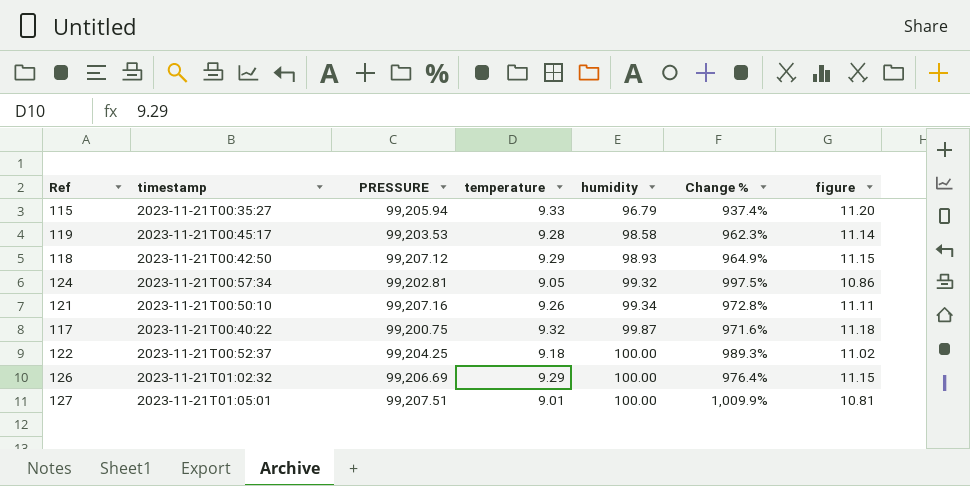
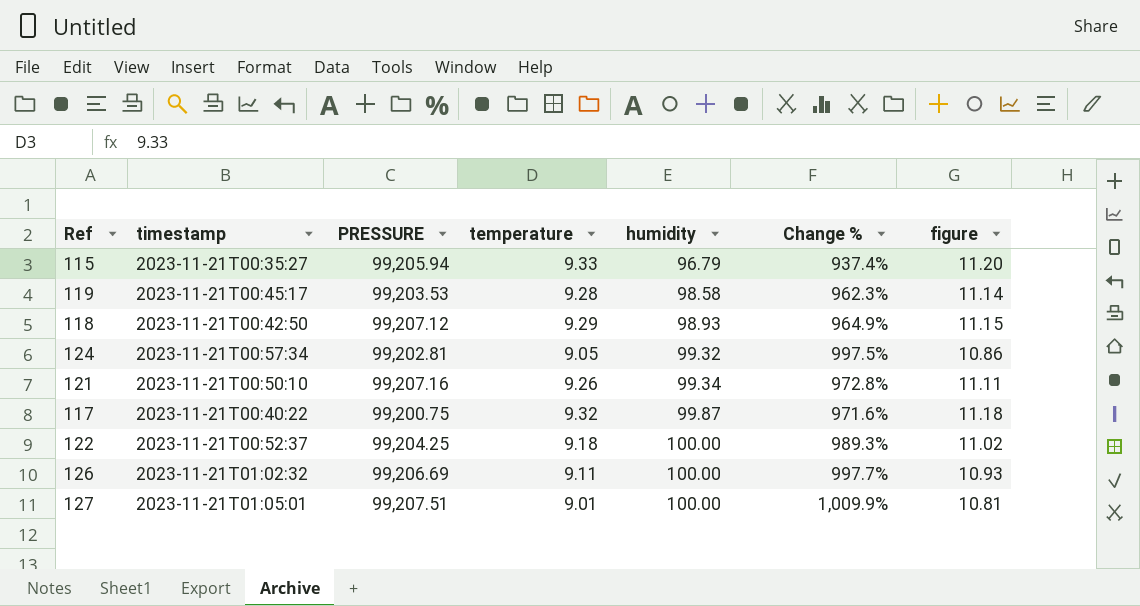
126 | temperature: 9.29 -> 9.11
126 | Change %: 976.4% -> 997.7%
126 | figure: 11.15 -> 10.93

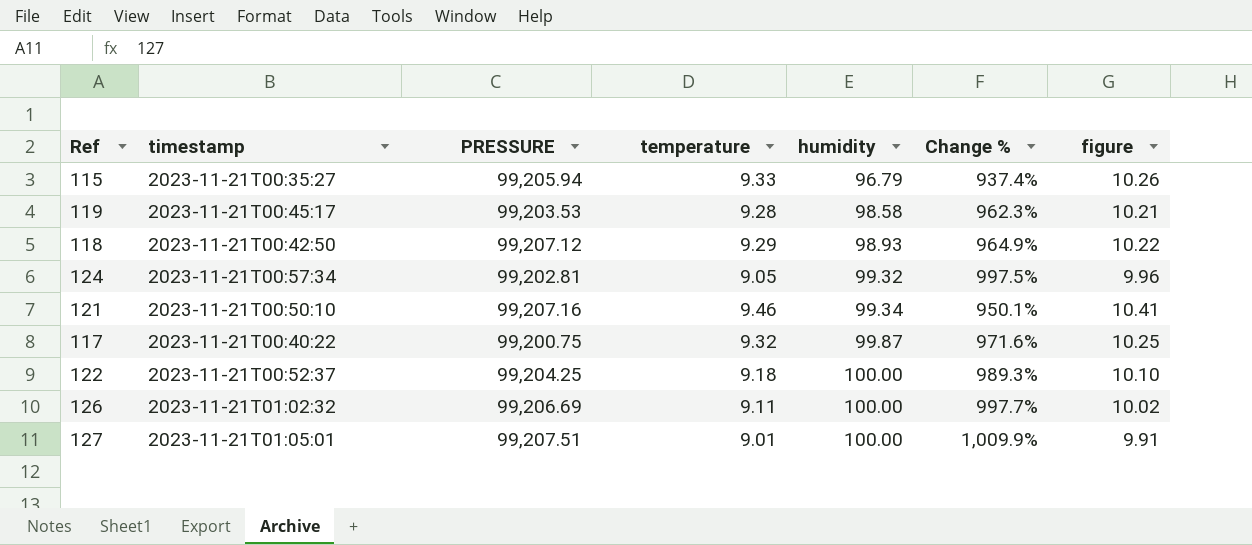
column figure | formula: [temperature] * 1.2 -> [temperature] * 1.1
121 | temperature: 9.26 -> 9.46
121 | Change %: 972.8% -> 950.1%

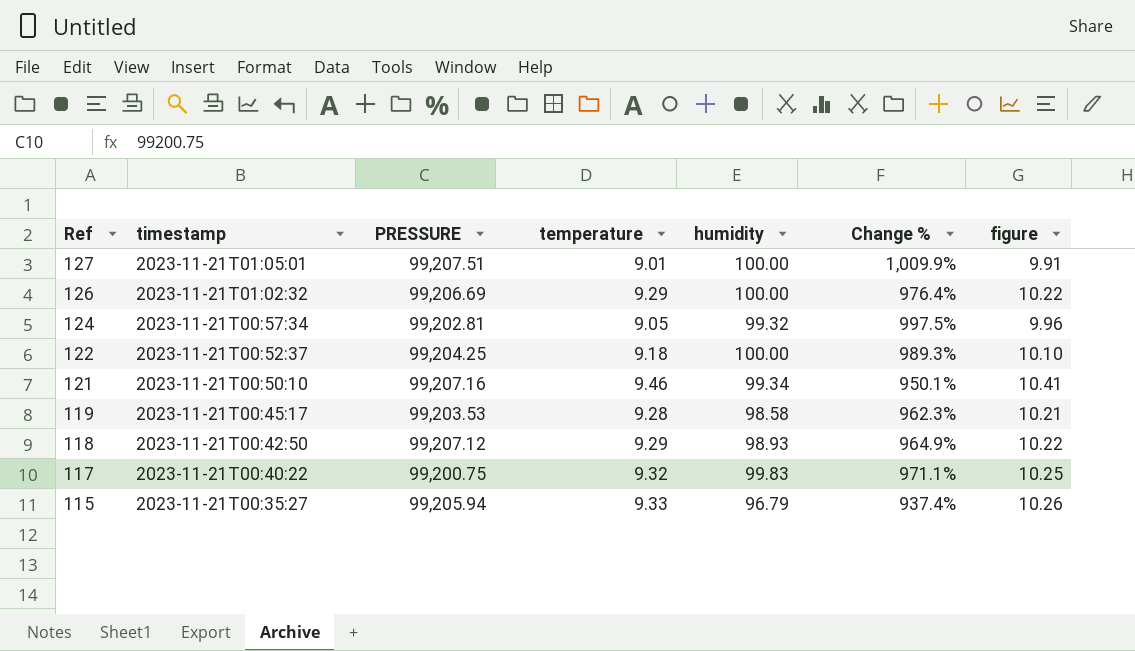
row order: humidity ascending -> Ref descending
126 | temperature: 9.11 -> 9.29
126 | Change %: 997.7% -> 976.4%
126 | figure: 10.02 -> 10.22
117 | humidity: 99.87 -> 99.83
117 | Change %: 971.6% -> 971.1%

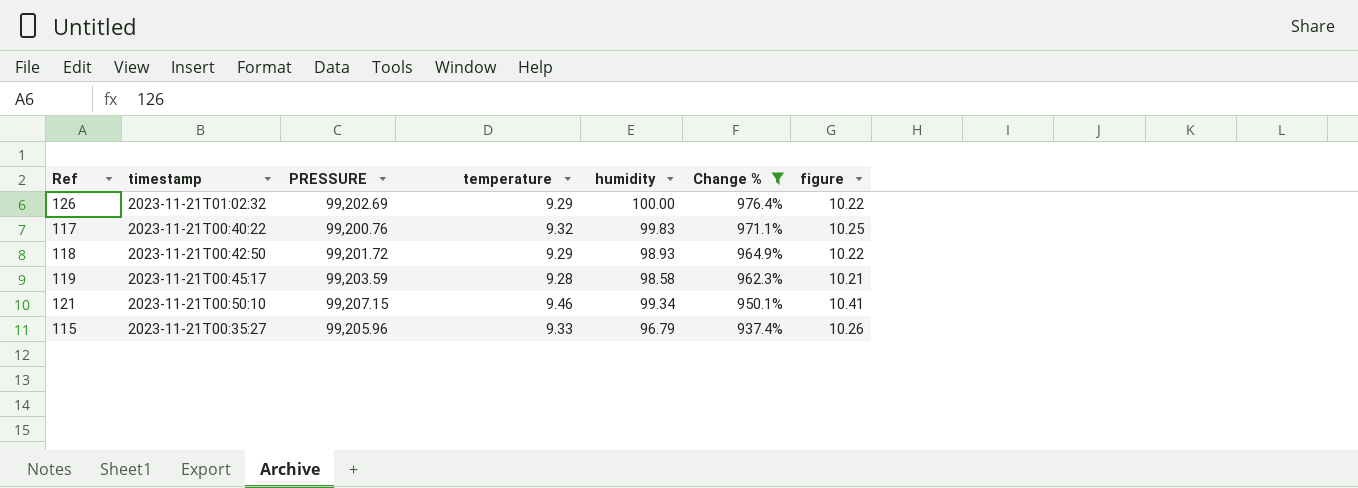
filter: none -> Change % <= 976.4%
row order: Ref descending -> Change % descending
126 | PRESSURE: 99,206.69 -> 99,202.69
117 | PRESSURE: 99,200.75 -> 99,200.76
118 | PRESSURE: 99,207.12 -> 99,201.72
119 | PRESSURE: 99,203.53 -> 99,203.59
121 | PRESSURE: 99,207.16 -> 99,207.15
115 | PRESSURE: 99,205.94 -> 99,205.96

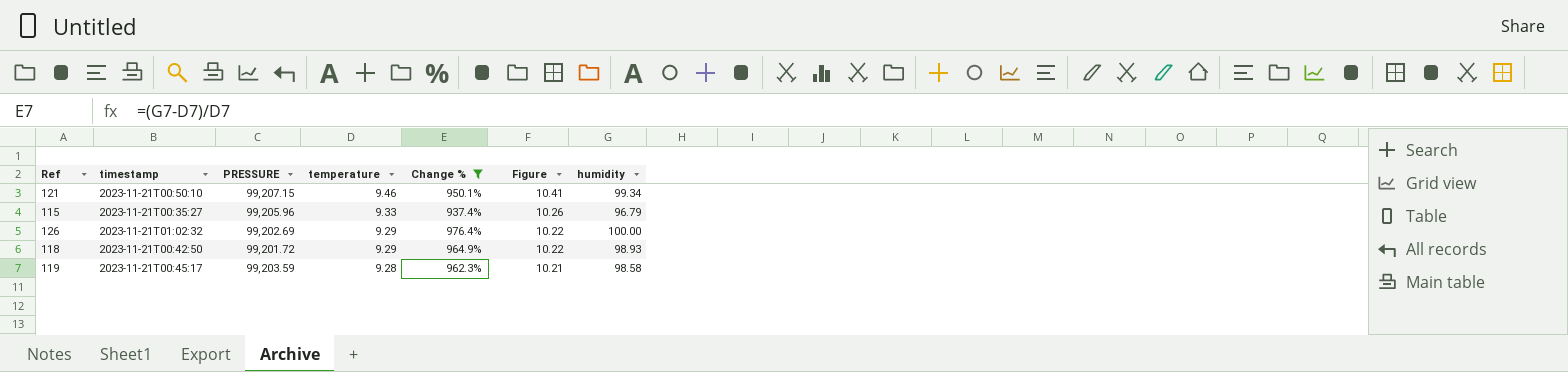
row order: Change % descending -> temperature descending
column name: figure -> Figure
column humidity | position: 5 -> 7
row 117: 2023-11-21T00:40:22 | 99,200.76 | 9.32 | 99.83 | 971.1% | 10.25 -> none

